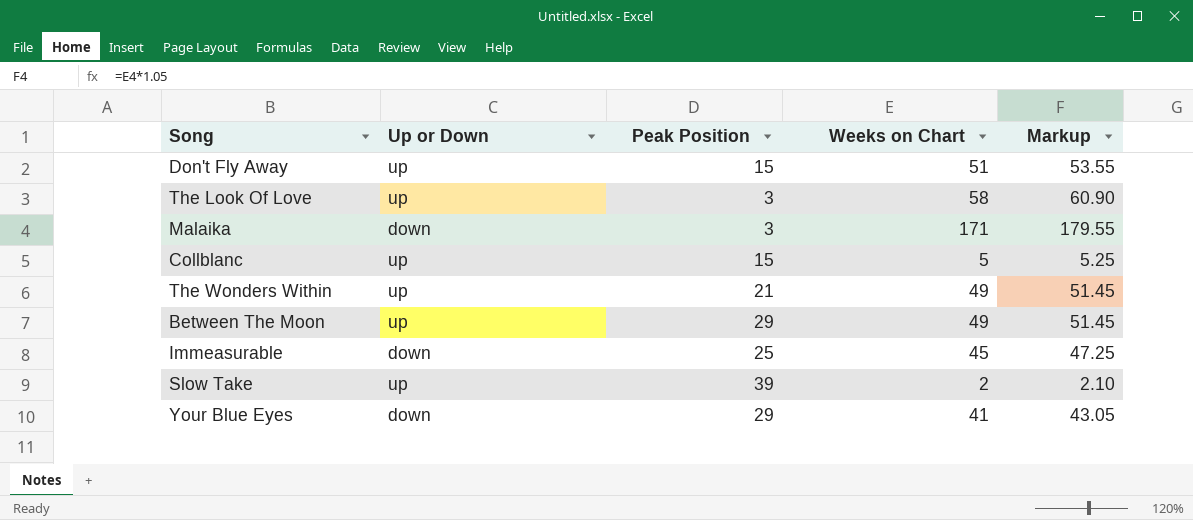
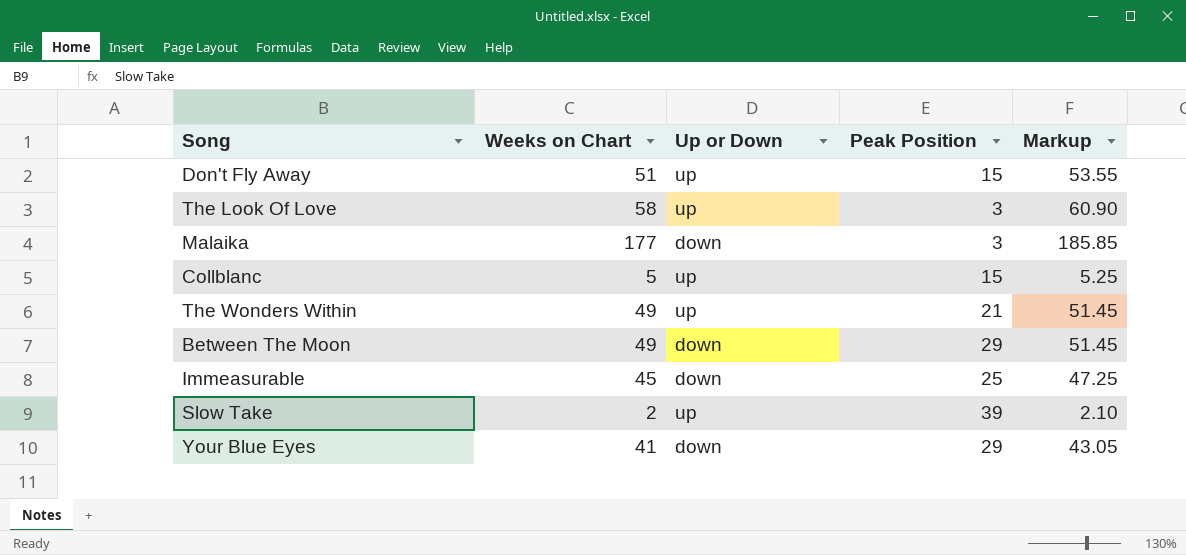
column Weeks on Chart | position: 4 -> 2
Malaika | Weeks on Chart: 171 -> 177
Malaika | Markup: 179.55 -> 185.85
Between The Moon | Up or Down: up -> down

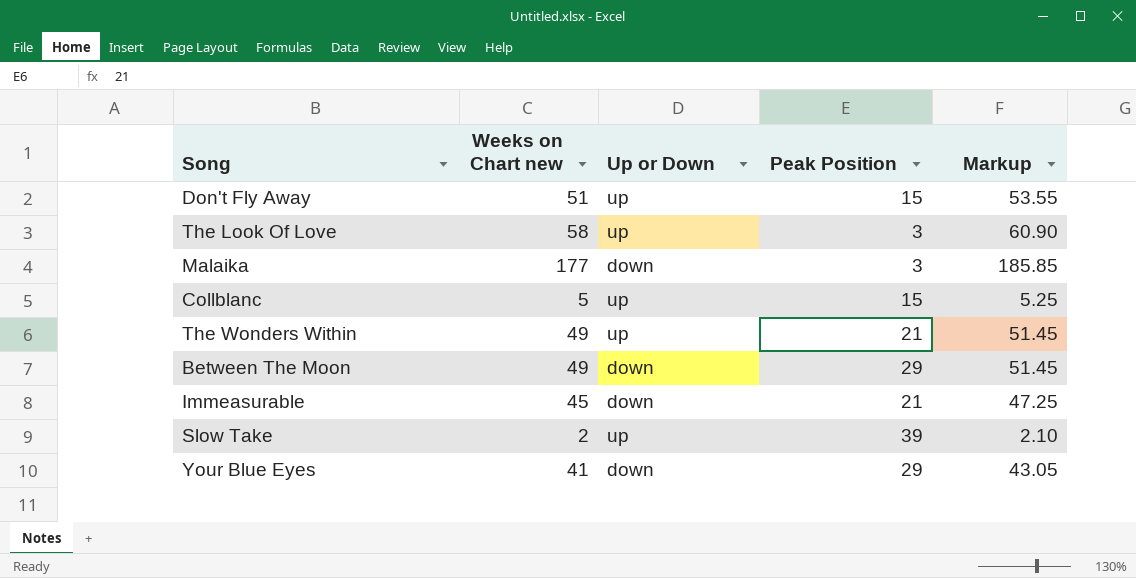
column name: Weeks on Chart -> Weeks on Chart new
Immeasurable | Peak Position: 25 -> 21

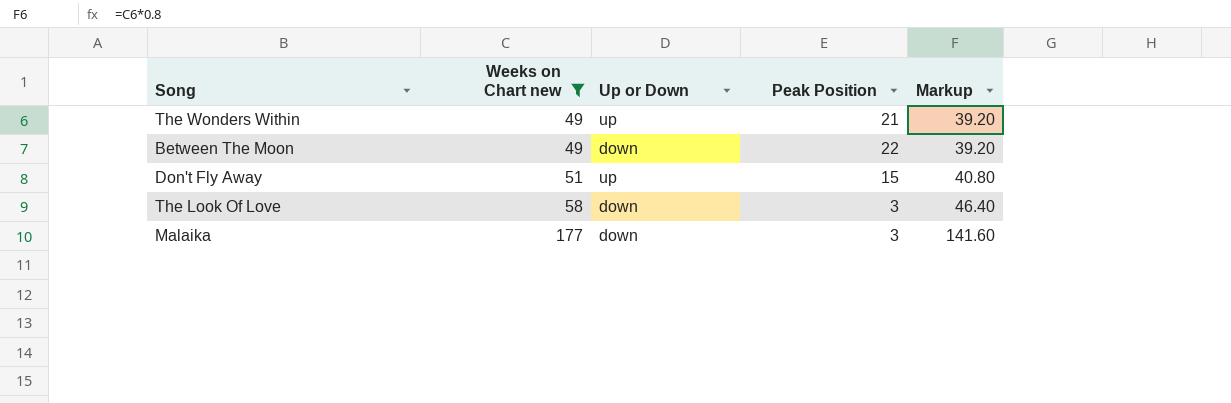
filter: none -> Weeks on Chart new >= 49
row order: none -> Weeks on Chart new ascending
column Markup | formula: [Weeks on Chart new] * 1.05 -> [Weeks on Chart new] * 0.8
Between The Moon | Peak Position: 29 -> 22
The Look Of Love | Up or Down: up -> down

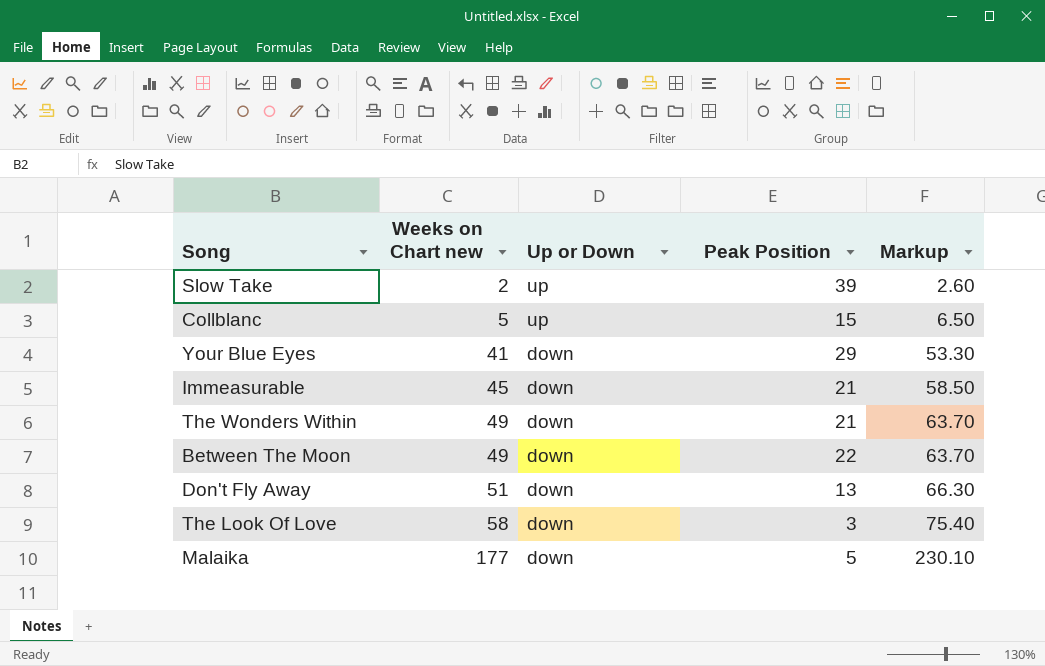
filter: Weeks on Chart new >= 49 -> none
column Markup | formula: [Weeks on Chart new] * 0.8 -> [Weeks on Chart new] * 1.3
The Wonders Within | Up or Down: up -> down
Don't Fly Away | Up or Down: up -> down
Don't Fly Away | Peak Position: 15 -> 13
Malaika | Peak Position: 3 -> 5

